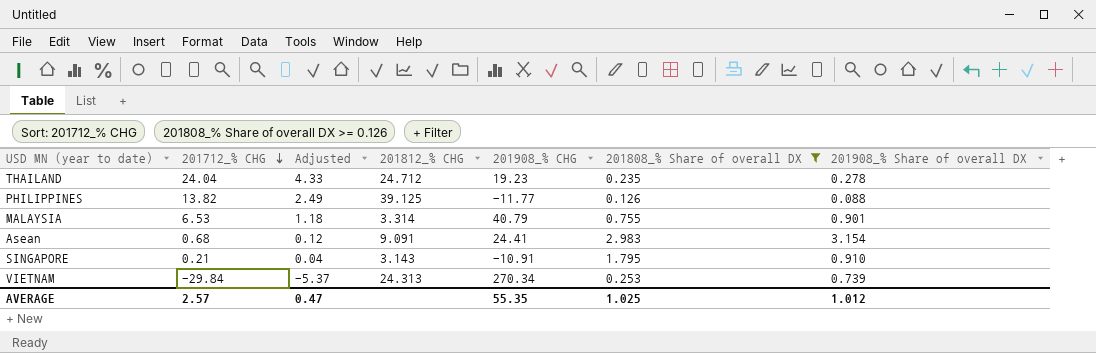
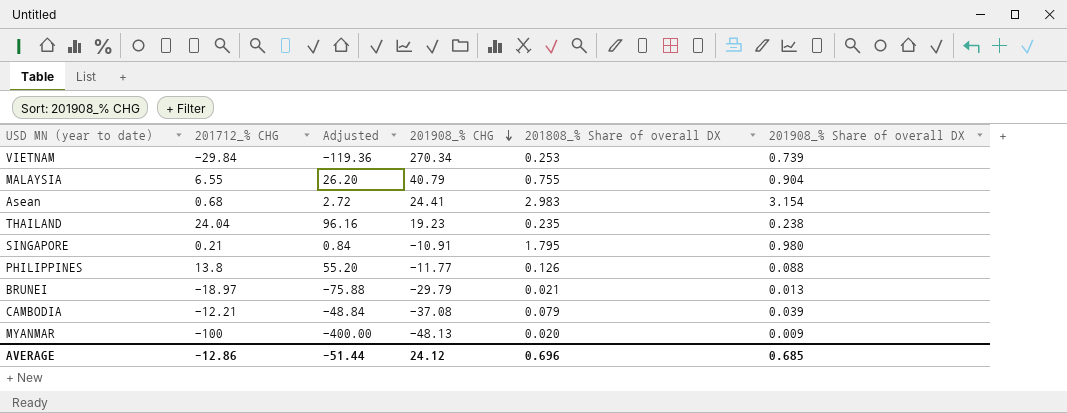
filter: 201808_% Share of overall DX >= 0.126 -> none
row order: 201712_% CHG descending -> 201908_% CHG descending
column 201812_% CHG | position: 4 -> none
column Adjusted | formula: [201712_% CHG] * 0.18 -> [201712_% CHG] * 4
MALAYSIA | 201712_% CHG: 6.53 -> 6.55
MALAYSIA | 201908_% Share of overall DX: 0.901 -> 0.904
THAILAND | 201908_% Share of overall DX: 0.278 -> 0.238
SINGAPORE | 201908_% Share of overall DX: 0.910 -> 0.980
PHILIPPINES | 201712_% CHG: 13.82 -> 13.8
AVERAGE | 201712_% CHG: 2.57 -> -12.86
AVERAGE | Adjusted: 0.47 -> -51.44
AVERAGE | 201908_% CHG: 55.35 -> 24.12
AVERAGE | 201808_% Share of overall DX: 1.025 -> 0.696
AVERAGE | 201908_% Share of overall DX: 1.012 -> 0.685

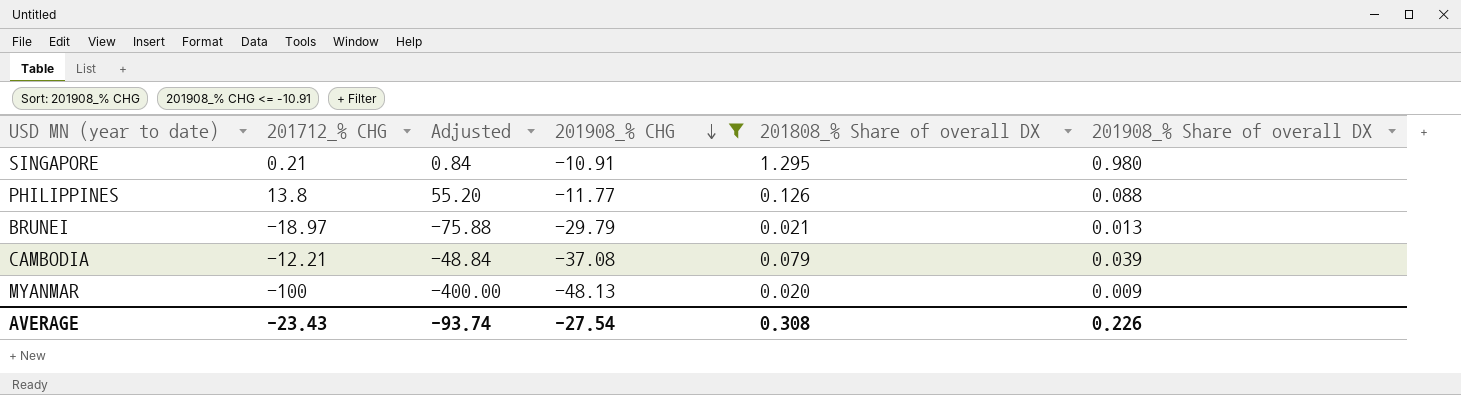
filter: none -> 201908_% CHG <= -10.91
SINGAPORE | 201808_% Share of overall DX: 1.795 -> 1.295
AVERAGE | 201712_% CHG: -12.86 -> -23.43
AVERAGE | Adjusted: -51.44 -> -93.74
AVERAGE | 201908_% CHG: 24.12 -> -27.54
AVERAGE | 201808_% Share of overall DX: 0.696 -> 0.308
AVERAGE | 201908_% Share of overall DX: 0.685 -> 0.226

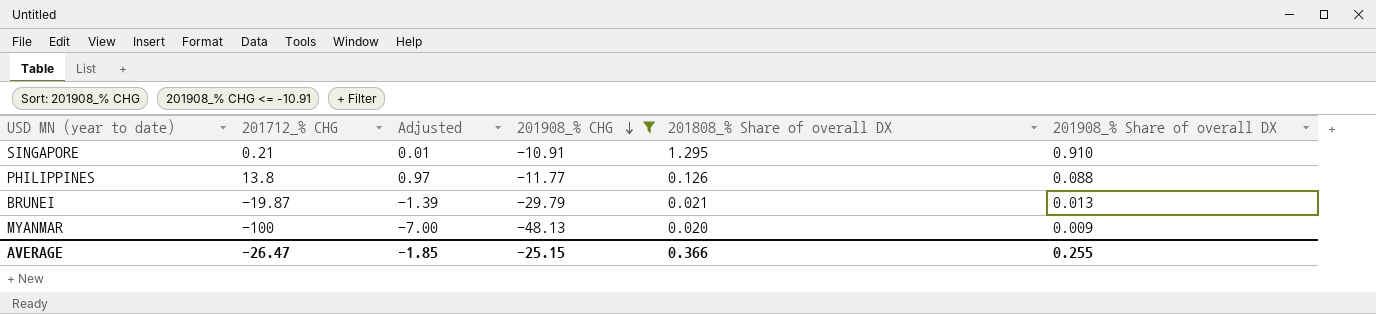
column Adjusted | formula: [201712_% CHG] * 4 -> [201712_% CHG] * 0.07
row CAMBODIA: -12.21 | -48.84 | -37.08 | 0.079 | 0.039 -> none
SINGAPORE | 201908_% Share of overall DX: 0.980 -> 0.910
BRUNEI | 201712_% CHG: -18.97 -> -19.87
AVERAGE | 201712_% CHG: -23.43 -> -26.47
AVERAGE | Adjusted: -93.74 -> -1.85
AVERAGE | 201908_% CHG: -27.54 -> -25.15
AVERAGE | 201808_% Share of overall DX: 0.308 -> 0.366
AVERAGE | 201908_% Share of overall DX: 0.226 -> 0.255

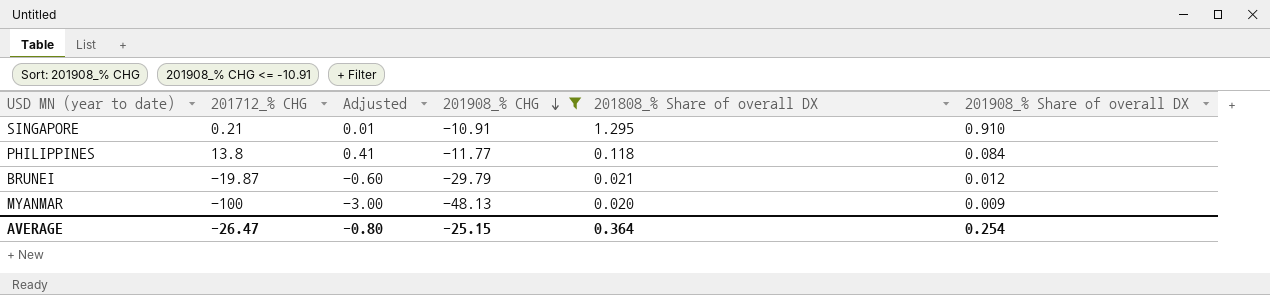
column Adjusted | formula: [201712_% CHG] * 0.07 -> [201712_% CHG] * 0.03
PHILIPPINES | 201808_% Share of overall DX: 0.126 -> 0.118
PHILIPPINES | 201908_% Share of overall DX: 0.088 -> 0.084
BRUNEI | 201908_% Share of overall DX: 0.013 -> 0.012
AVERAGE | Adjusted: -1.85 -> -0.80
AVERAGE | 201808_% Share of overall DX: 0.366 -> 0.364
AVERAGE | 201908_% Share of overall DX: 0.255 -> 0.254

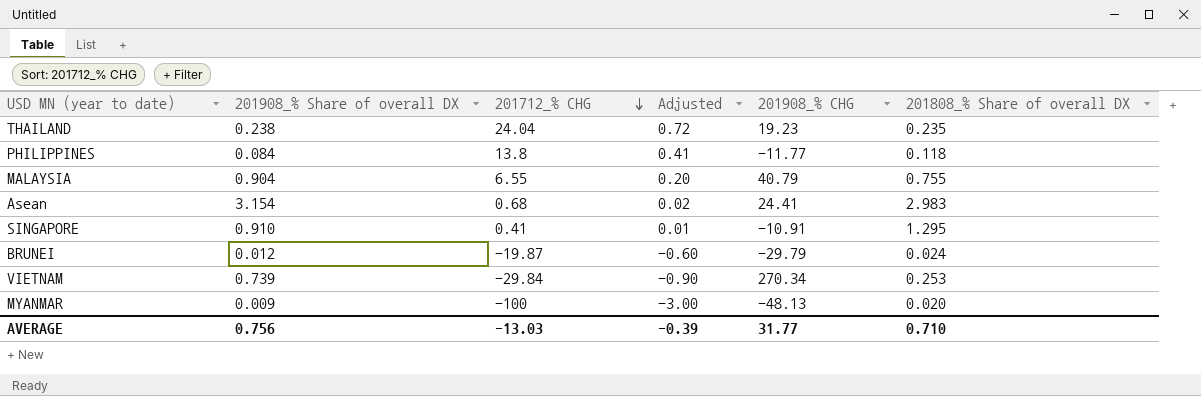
filter: 201908_% CHG <= -10.91 -> none
row order: 201908_% CHG descending -> 201712_% CHG descending
column 201908_% Share of overall DX | position: 6 -> 2
SINGAPORE | 201712_% CHG: 0.21 -> 0.41
BRUNEI | 201808_% Share of overall DX: 0.021 -> 0.024
AVERAGE | 201908_% Share of overall DX: 0.254 -> 0.756
AVERAGE | 201712_% CHG: -26.47 -> -13.03
AVERAGE | Adjusted: -0.80 -> -0.39
AVERAGE | 201908_% CHG: -25.15 -> 31.77
AVERAGE | 201808_% Share of overall DX: 0.364 -> 0.710

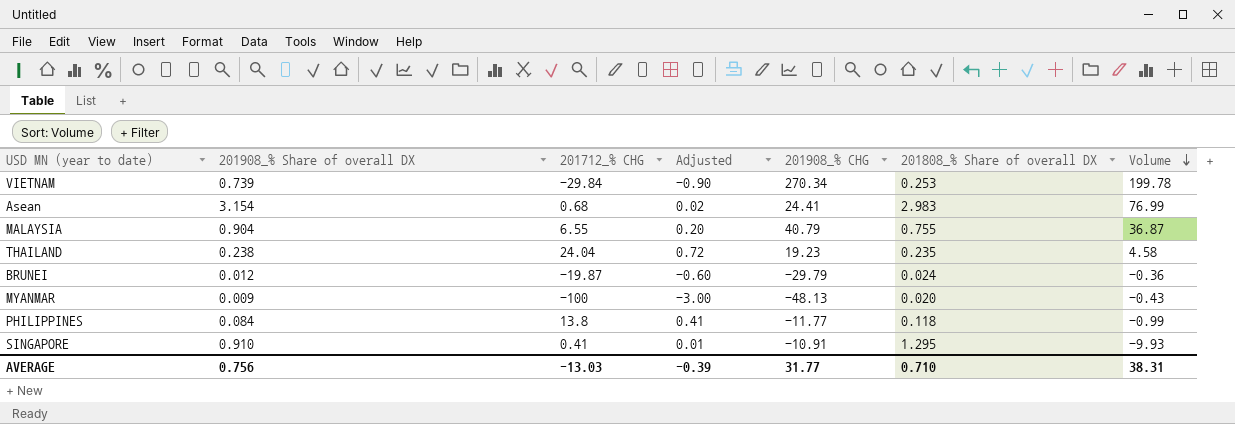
row order: 201712_% CHG descending -> Volume descending
column Volume | formula: none -> [201908_% Share of overall DX] * [201908_% CHG]

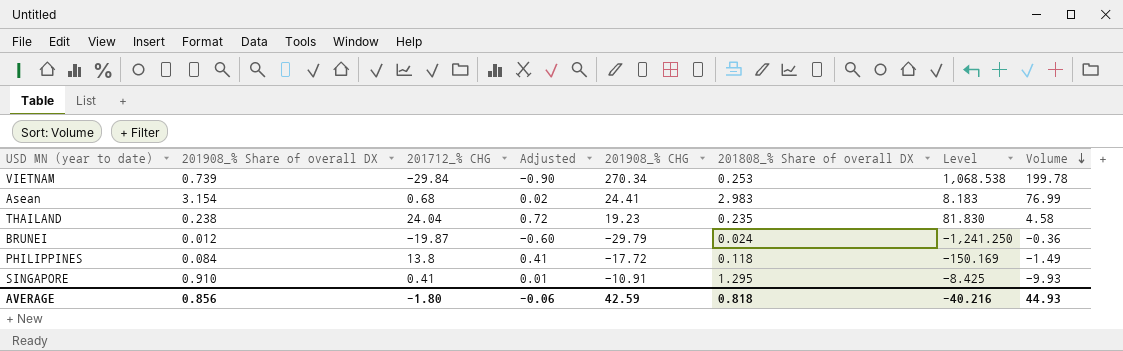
column Level | formula: none -> [201908_% CHG] / [201808_% Share of overall DX]
row MALAYSIA: 0.904 | 6.55 | 0.20 | 40.79 | 0.755 | 36.87 -> none
row MYANMAR: 0.009 | -100 | -3.00 | -48.13 | 0.020 | -0.43 -> none
PHILIPPINES | 201908_% CHG: -11.77 -> -17.72
PHILIPPINES | Volume: -0.99 -> -1.49
AVERAGE | 201908_% Share of overall DX: 0.756 -> 0.856
AVERAGE | 201712_% CHG: -13.03 -> -1.80
AVERAGE | Adjusted: -0.39 -> -0.06
AVERAGE | 201908_% CHG: 31.77 -> 42.59
AVERAGE | 201808_% Share of overall DX: 0.710 -> 0.818
AVERAGE | Volume: 38.31 -> 44.93

